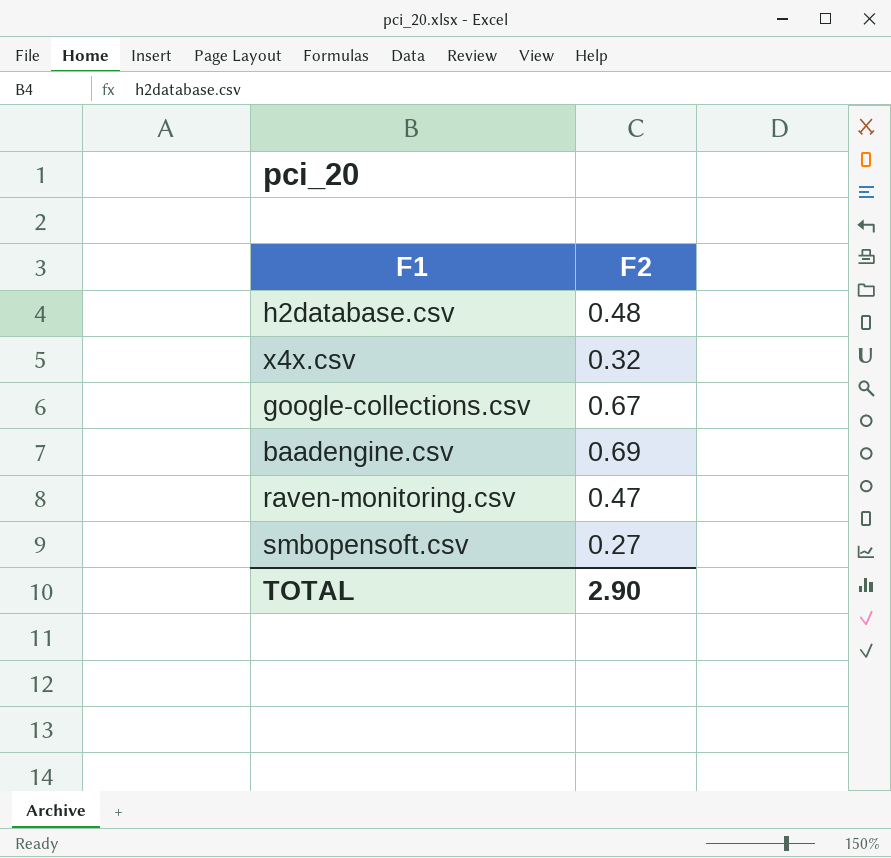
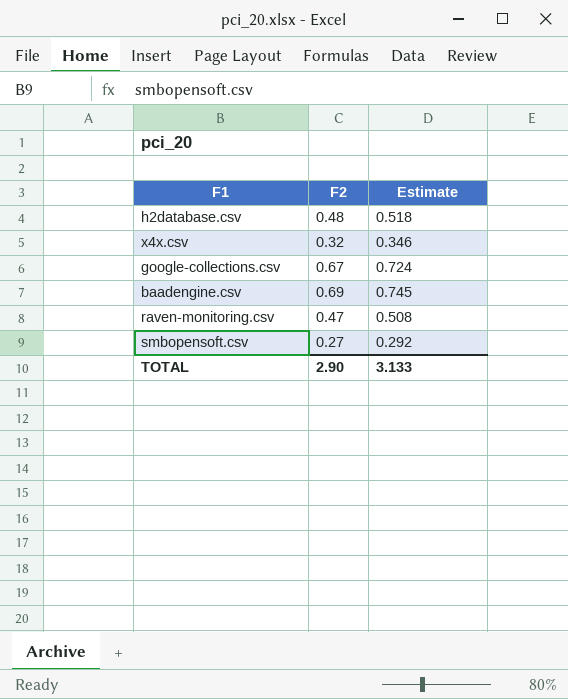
column Estimate | formula: none -> [F2] * 1.08

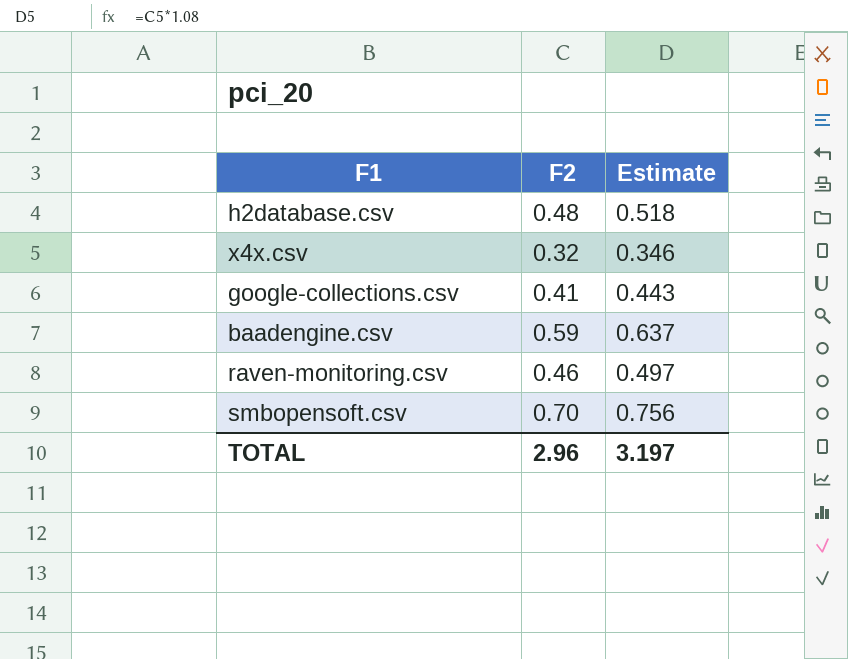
google-collections.csv | F2: 0.67 -> 0.41
google-collections.csv | Estimate: 0.724 -> 0.443
baadengine.csv | F2: 0.69 -> 0.59
baadengine.csv | Estimate: 0.745 -> 0.637
raven-monitoring.csv | F2: 0.47 -> 0.46
raven-monitoring.csv | Estimate: 0.508 -> 0.497
smbopensoft.csv | F2: 0.27 -> 0.70
smbopensoft.csv | Estimate: 0.292 -> 0.756
TOTAL | F2: 2.90 -> 2.96
TOTAL | Estimate: 3.133 -> 3.197

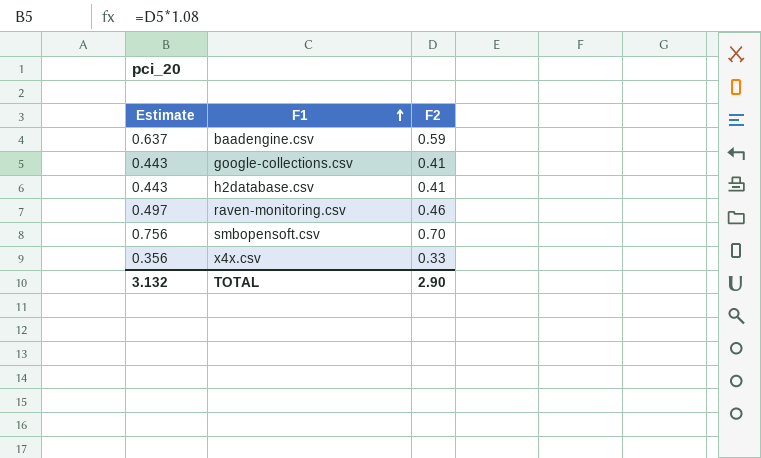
row order: none -> F1 ascending
column Estimate | position: 3 -> 1
h2database.csv | Estimate: 0.518 -> 0.443
h2database.csv | F2: 0.48 -> 0.41
x4x.csv | Estimate: 0.346 -> 0.356
x4x.csv | F2: 0.32 -> 0.33
TOTAL | Estimate: 3.197 -> 3.132
TOTAL | F2: 2.96 -> 2.90

